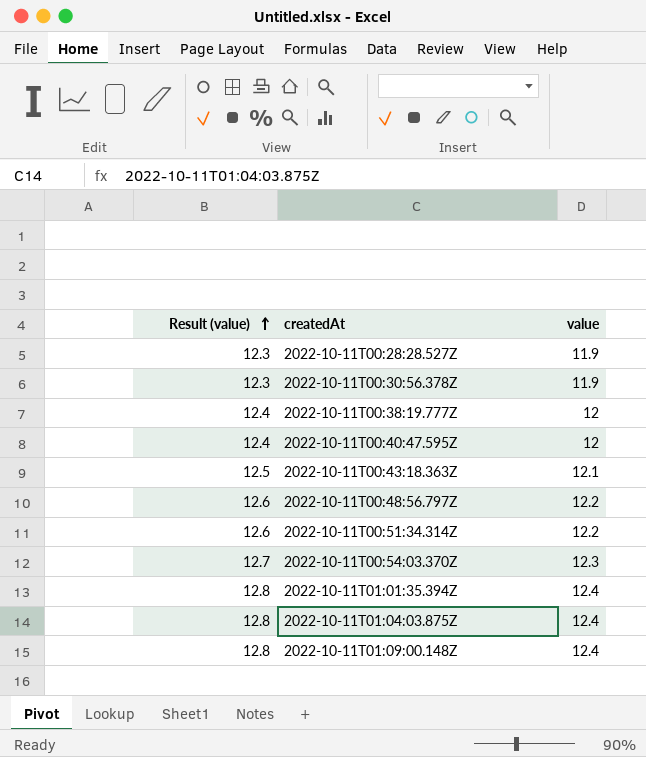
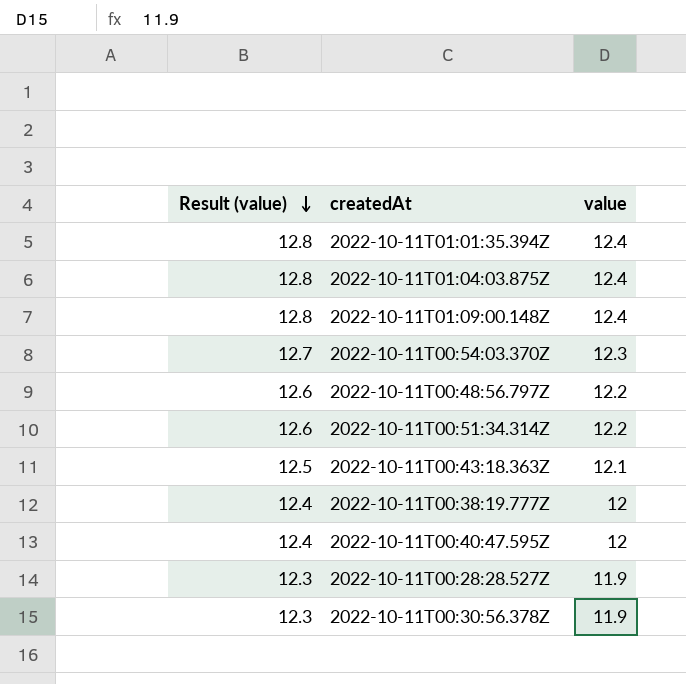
row order: Result (value) ascending -> Result (value) descending

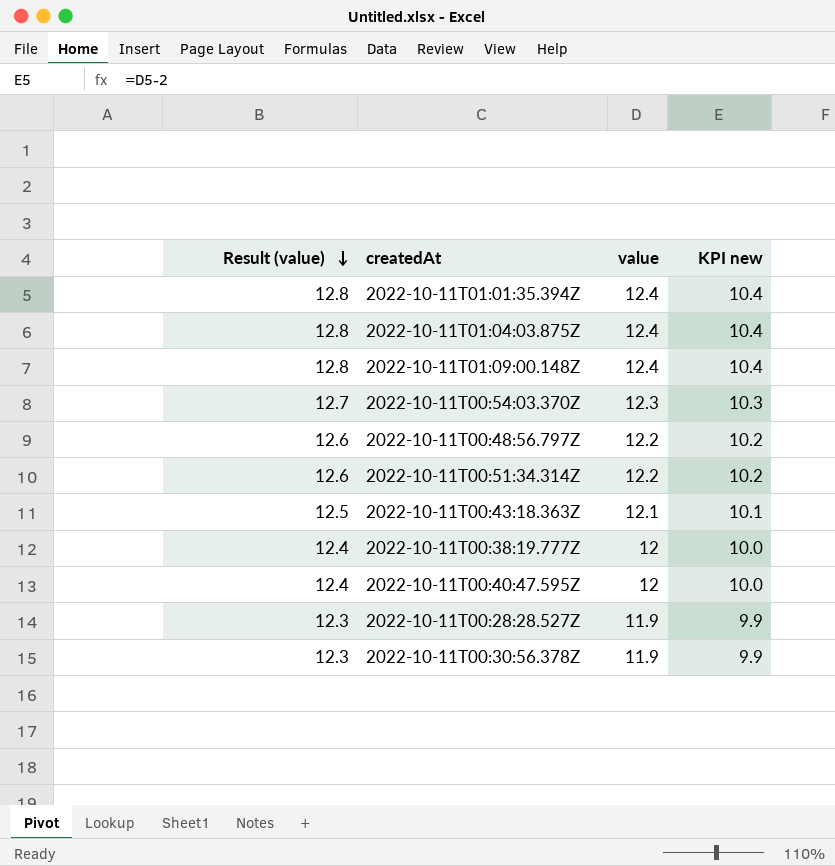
column KPI new | formula: none -> [value] - 2

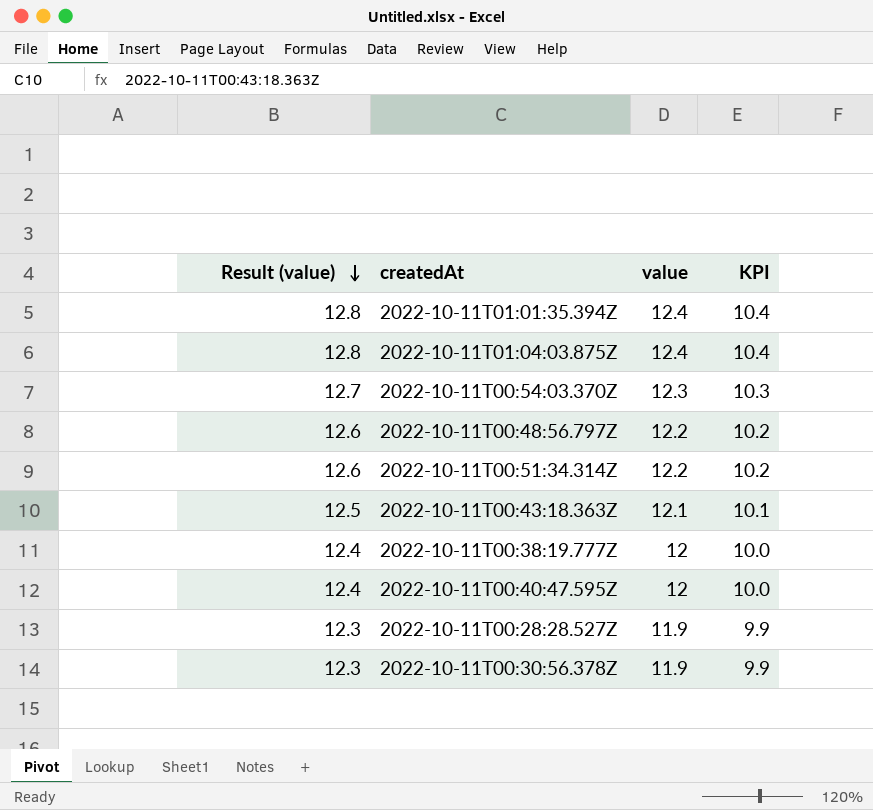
column name: KPI new -> KPI
row 2022-10-11T01:09:00.148Z: 12.8 | 12.4 | 10.4 -> none

